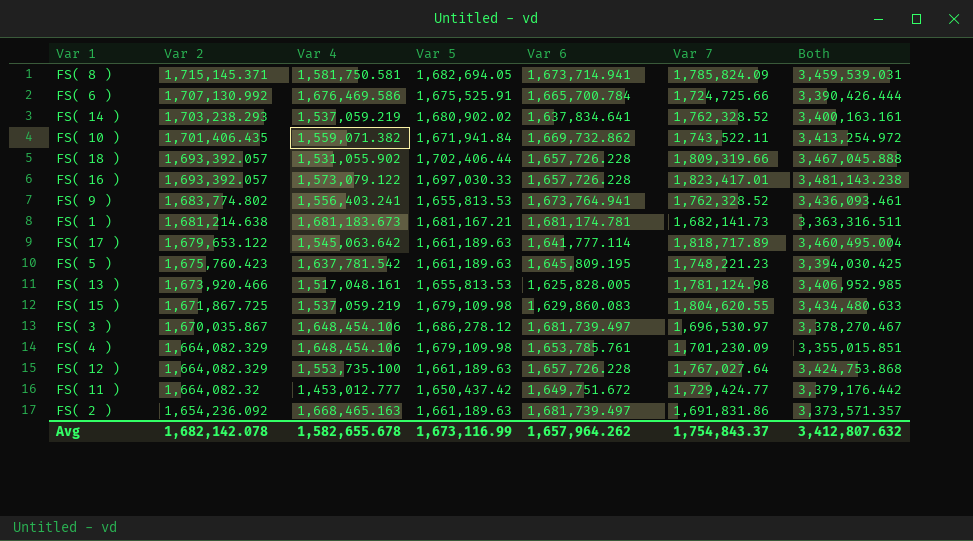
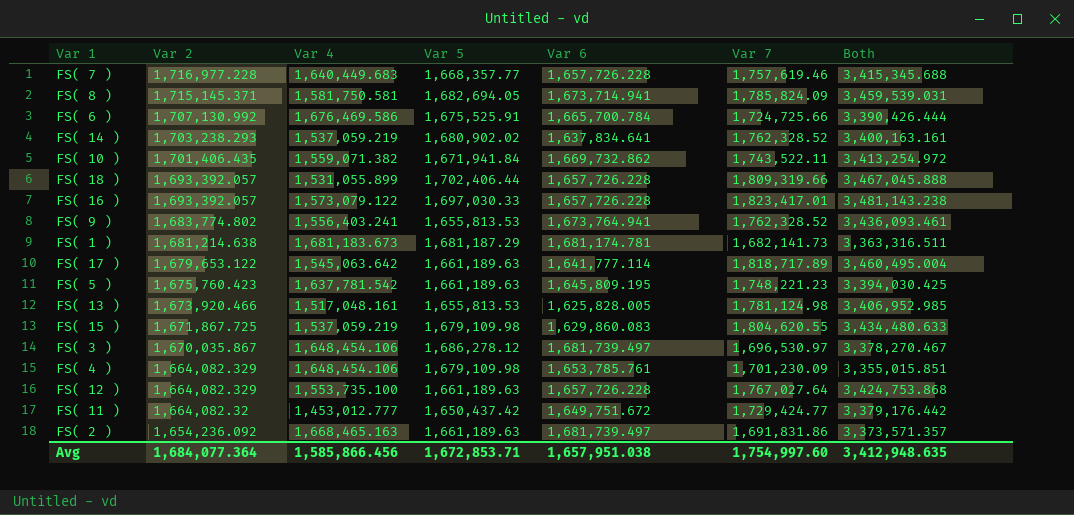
row FS( 7 ): none -> 1,716,977.228 | 1,640,449.683 | 1,668,357.77 | 1,657,726.228 | 1,757,619.46 | 3,415,345.688
FS( 18 ) | Var 4: 1,531,055.902 -> 1,531,055.899
FS( 1 ) | Var 5: 1,681,167.21 -> 1,681,187.29
Avg | Var 2: 1,682,142.078 -> 1,684,077.364
Avg | Var 4: 1,582,655.678 -> 1,585,866.456
Avg | Var 5: 1,673,116.99 -> 1,672,853.71
Avg | Var 6: 1,657,964.262 -> 1,657,951.038
Avg | Var 7: 1,754,843.37 -> 1,754,997.60
Avg | Both: 3,412,807.632 -> 3,412,948.635

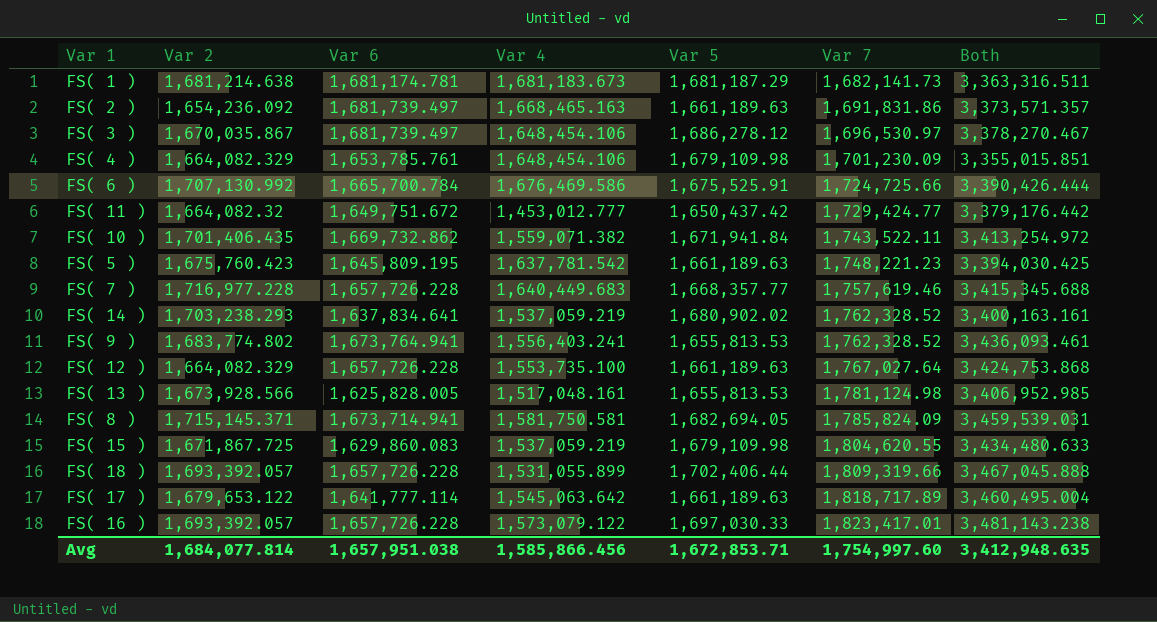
row order: Var 2 descending -> Var 7 ascending
column Var 6 | position: 5 -> 3
FS( 13 ) | Var 2: 1,673,920.466 -> 1,673,928.566
Avg | Var 2: 1,684,077.364 -> 1,684,077.814

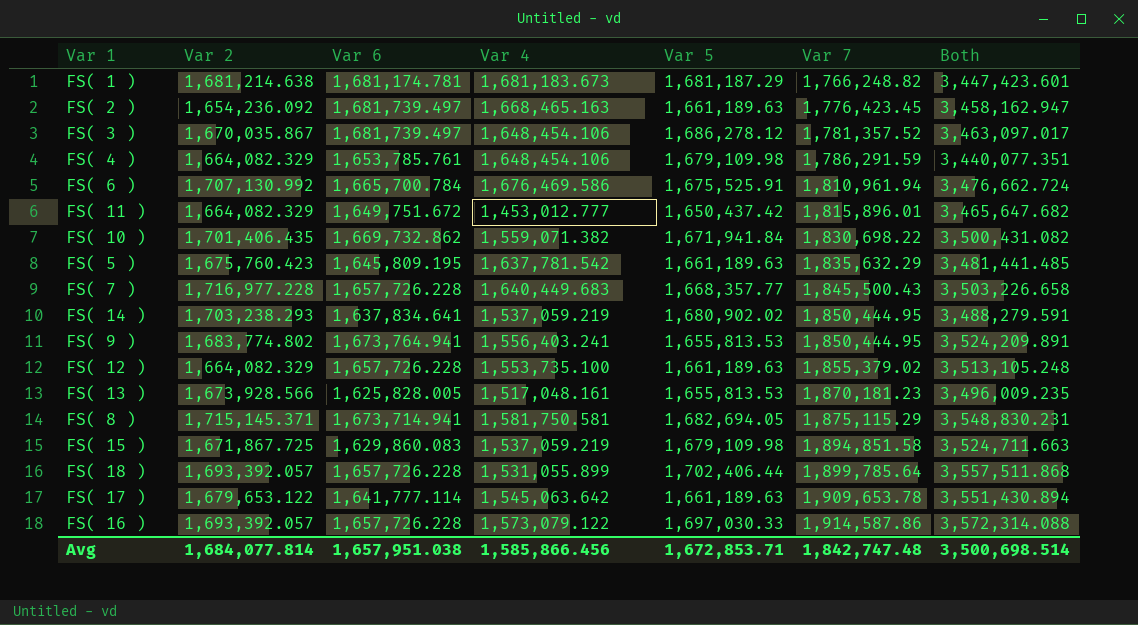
FS( 1 ) | Var 7: 1,682,141.73 -> 1,766,248.82
FS( 1 ) | Both: 3,363,316.511 -> 3,447,423.601
FS( 2 ) | Var 7: 1,691,831.86 -> 1,776,423.45
FS( 2 ) | Both: 3,373,571.357 -> 3,458,162.947
FS( 3 ) | Var 7: 1,696,530.97 -> 1,781,357.52
FS( 3 ) | Both: 3,378,270.467 -> 3,463,097.017
FS( 4 ) | Var 7: 1,701,230.09 -> 1,786,291.59
FS( 4 ) | Both: 3,355,015.851 -> 3,440,077.351
FS( 6 ) | Var 7: 1,724,725.66 -> 1,810,961.94
FS( 6 ) | Both: 3,390,426.444 -> 3,476,662.724
FS( 11 ) | Var 2: 1,664,082.32 -> 1,664,082.329
FS( 11 ) | Var 7: 1,729,424.77 -> 1,815,896.01
FS( 11 ) | Both: 3,379,176.442 -> 3,465,647.682
FS( 10 ) | Var 7: 1,743,522.11 -> 1,830,698.22
FS( 10 ) | Both: 3,413,254.972 -> 3,500,431.082
FS( 5 ) | Var 7: 1,748,221.23 -> 1,835,632.29
FS( 5 ) | Both: 3,394,030.425 -> 3,481,441.485
FS( 7 ) | Var 7: 1,757,619.46 -> 1,845,500.43
FS( 7 ) | Both: 3,415,345.688 -> 3,503,226.658
FS( 14 ) | Var 7: 1,762,328.52 -> 1,850,444.95
FS( 14 ) | Both: 3,400,163.161 -> 3,488,279.591
FS( 9 ) | Var 7: 1,762,328.52 -> 1,850,444.95
FS( 9 ) | Both: 3,436,093.461 -> 3,524,209.891
FS( 12 ) | Var 7: 1,767,027.64 -> 1,855,379.02
FS( 12 ) | Both: 3,424,753.868 -> 3,513,105.248
FS( 13 ) | Var 7: 1,781,124.98 -> 1,870,181.23
FS( 13 ) | Both: 3,406,952.985 -> 3,496,009.235
FS( 8 ) | Var 7: 1,785,824.09 -> 1,875,115.29
FS( 8 ) | Both: 3,459,539.031 -> 3,548,830.231
FS( 15 ) | Var 7: 1,804,620.55 -> 1,894,851.58
FS( 15 ) | Both: 3,434,480.633 -> 3,524,711.663
FS( 18 ) | Var 7: 1,809,319.66 -> 1,899,785.64
FS( 18 ) | Both: 3,467,045.888 -> 3,557,511.868
FS( 17 ) | Var 7: 1,818,717.89 -> 1,909,653.78
FS( 17 ) | Both: 3,460,495.004 -> 3,551,430.894
FS( 16 ) | Var 7: 1,823,417.01 -> 1,914,587.86
FS( 16 ) | Both: 3,481,143.238 -> 3,572,314.088
Avg | Var 7: 1,754,997.60 -> 1,842,747.48
Avg | Both: 3,412,948.635 -> 3,500,698.514

